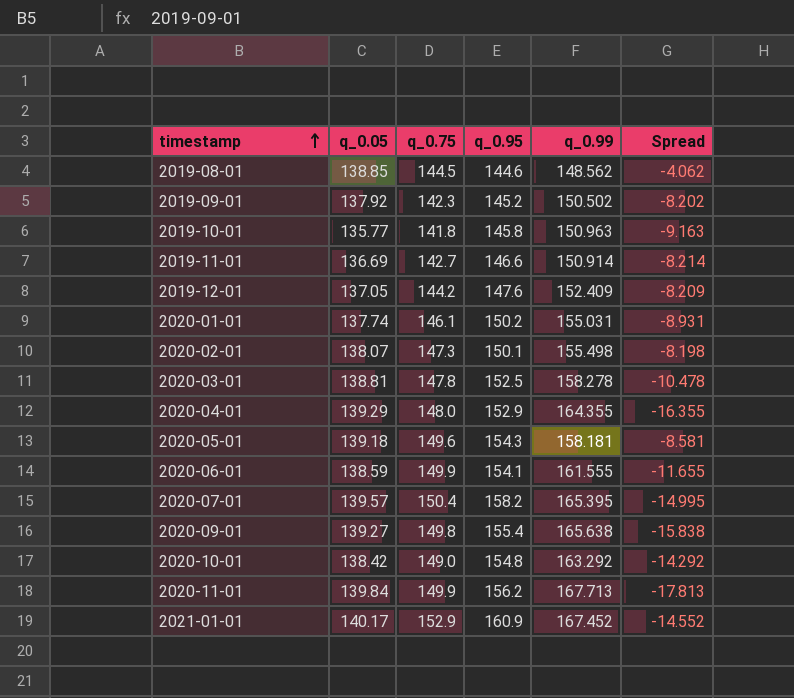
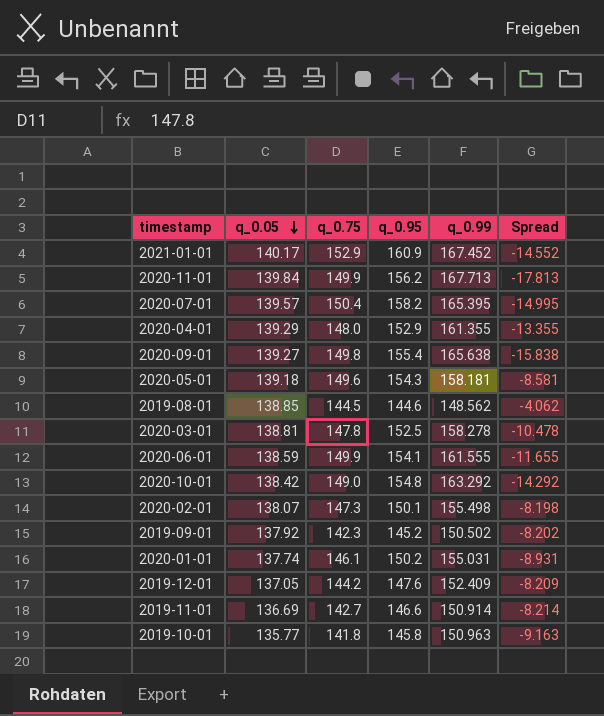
row order: timestamp ascending -> q_0.05 descending
2020-04-01 | q_0.99: 164.355 -> 161.355
2020-04-01 | Spread: -16.355 -> -13.355

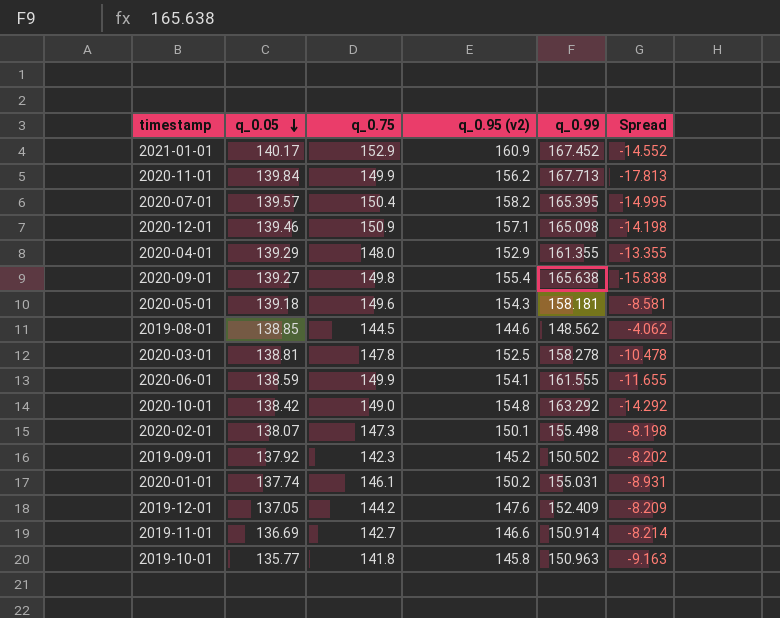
column name: q_0.95 -> q_0.95 (v2)
row 2020-12-01: none -> 139.46 | 150.9 | 157.1 | 165.098 | -14.198

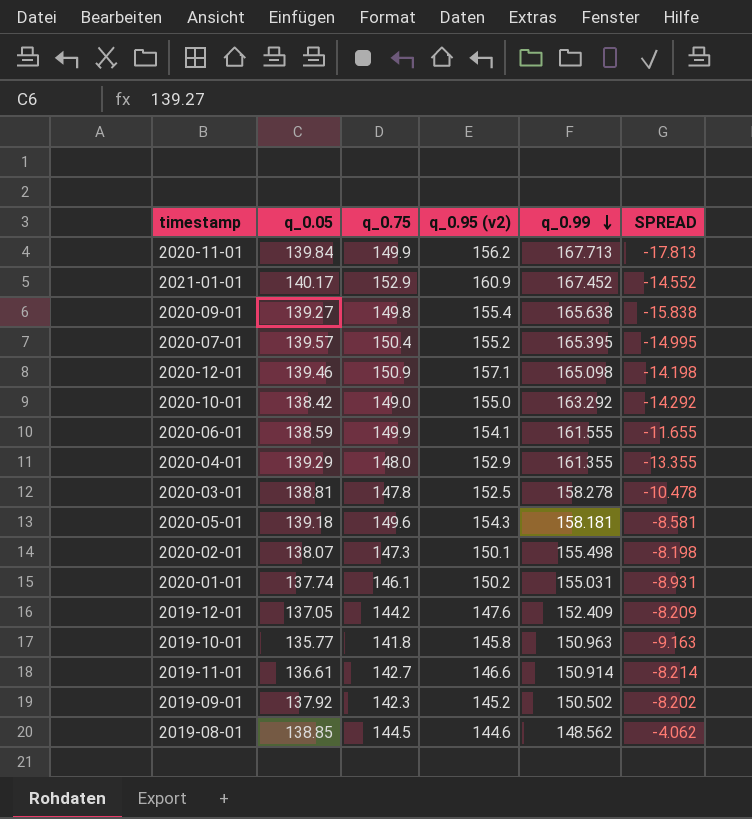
row order: q_0.05 descending -> q_0.99 descending
column name: Spread -> SPREAD
2020-07-01 | q_0.95 (v2): 158.2 -> 155.2
2020-10-01 | q_0.95 (v2): 154.8 -> 155.0
2019-11-01 | q_0.05: 136.69 -> 136.61

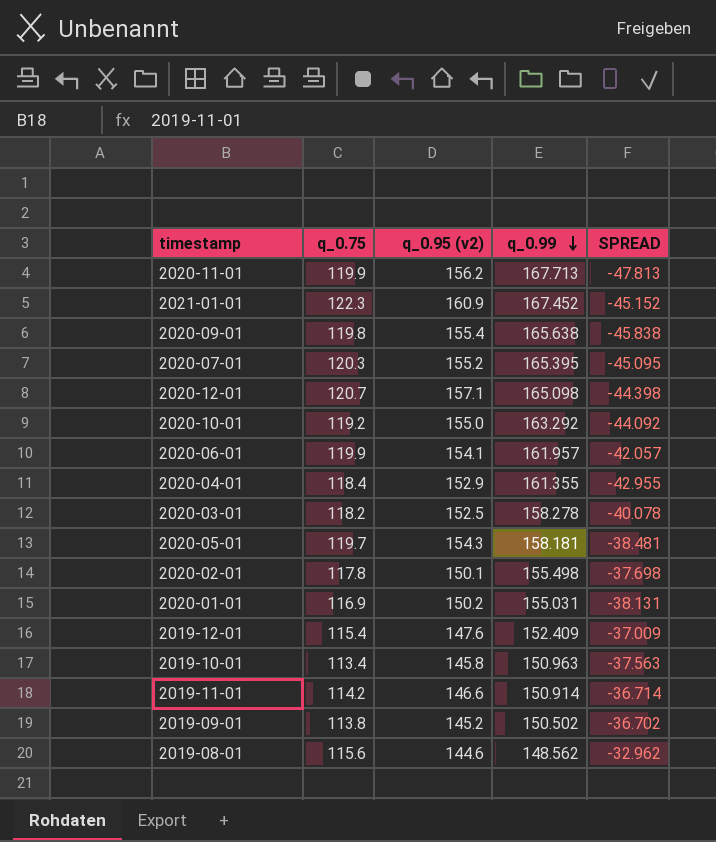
column q_0.05 | position: 2 -> none
2020-11-01 | q_0.75: 149.9 -> 119.9
2020-11-01 | SPREAD: -17.813 -> -47.813
2021-01-01 | q_0.75: 152.9 -> 122.3
2021-01-01 | SPREAD: -14.552 -> -45.152
2020-09-01 | q_0.75: 149.8 -> 119.8
2020-09-01 | SPREAD: -15.838 -> -45.838
2020-07-01 | q_0.75: 150.4 -> 120.3
2020-07-01 | SPREAD: -14.995 -> -45.095
2020-12-01 | q_0.75: 150.9 -> 120.7
2020-12-01 | SPREAD: -14.198 -> -44.398
2020-10-01 | q_0.75: 149.0 -> 119.2
2020-10-01 | SPREAD: -14.292 -> -44.092
2020-06-01 | q_0.75: 149.9 -> 119.9
2020-06-01 | q_0.99: 161.555 -> 161.957
2020-06-01 | SPREAD: -11.655 -> -42.057
2020-04-01 | q_0.75: 148.0 -> 118.4
2020-04-01 | SPREAD: -13.355 -> -42.955
2020-03-01 | q_0.75: 147.8 -> 118.2
2020-03-01 | SPREAD: -10.478 -> -40.078
2020-05-01 | q_0.75: 149.6 -> 119.7
2020-05-01 | SPREAD: -8.581 -> -38.481
2020-02-01 | q_0.75: 147.3 -> 117.8
2020-02-01 | SPREAD: -8.198 -> -37.698
2020-01-01 | q_0.75: 146.1 -> 116.9
2020-01-01 | SPREAD: -8.931 -> -38.131
2019-12-01 | q_0.75: 144.2 -> 115.4
2019-12-01 | SPREAD: -8.209 -> -37.009
2019-10-01 | q_0.75: 141.8 -> 113.4
2019-10-01 | SPREAD: -9.163 -> -37.563
2019-11-01 | q_0.75: 142.7 -> 114.2
2019-11-01 | SPREAD: -8.214 -> -36.714
2019-09-01 | q_0.75: 142.3 -> 113.8
2019-09-01 | SPREAD: -8.202 -> -36.702
2019-08-01 | q_0.75: 144.5 -> 115.6
2019-08-01 | SPREAD: -4.062 -> -32.962

